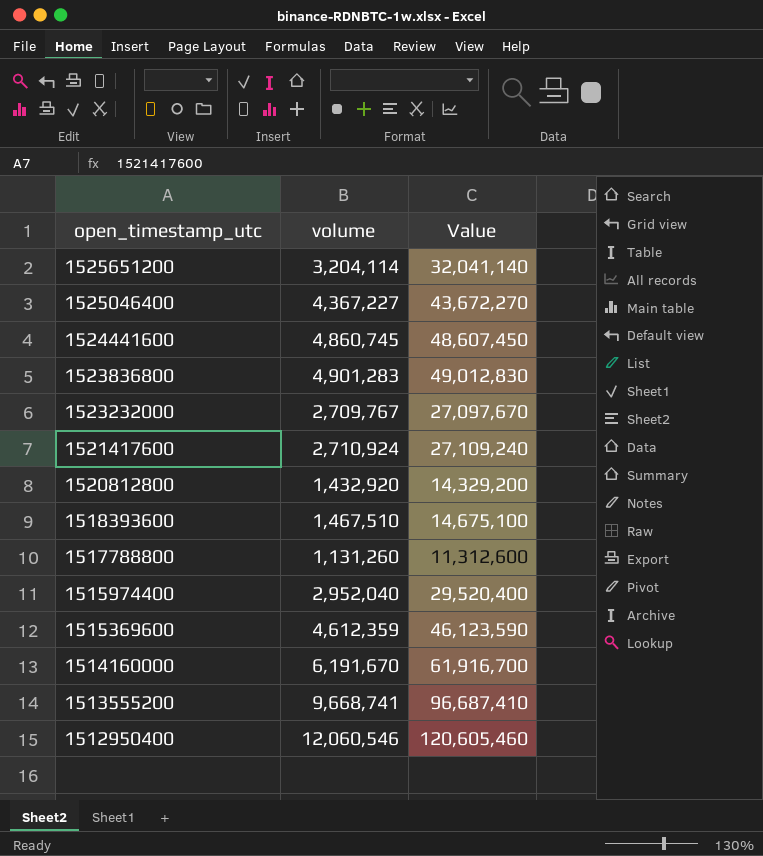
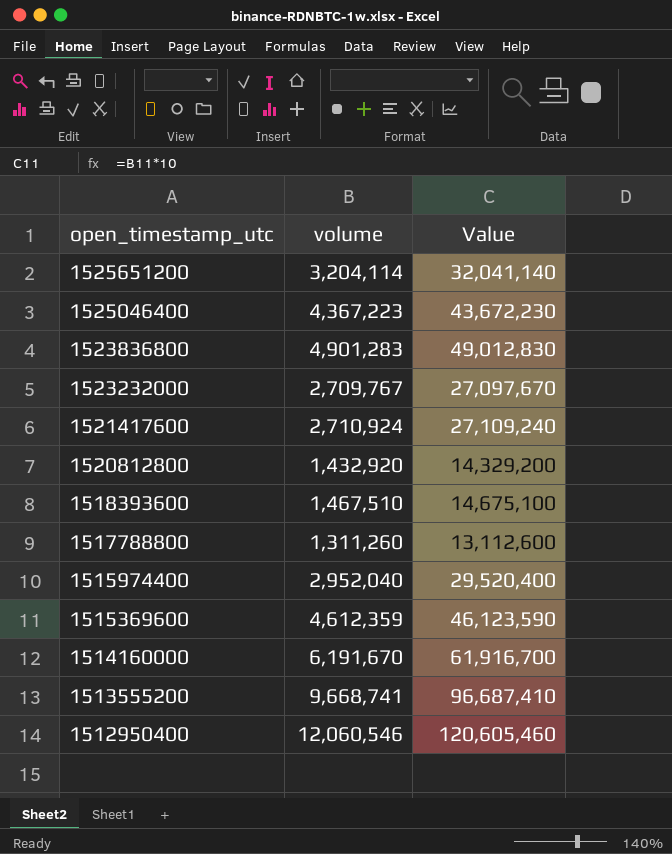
row 1524441600: 4,860,745 | 48,607,450 -> none
1525046400 | volume: 4,367,227 -> 4,367,223
1525046400 | Value: 43,672,270 -> 43,672,230
1517788800 | volume: 1,131,260 -> 1,311,260
1517788800 | Value: 11,312,600 -> 13,112,600

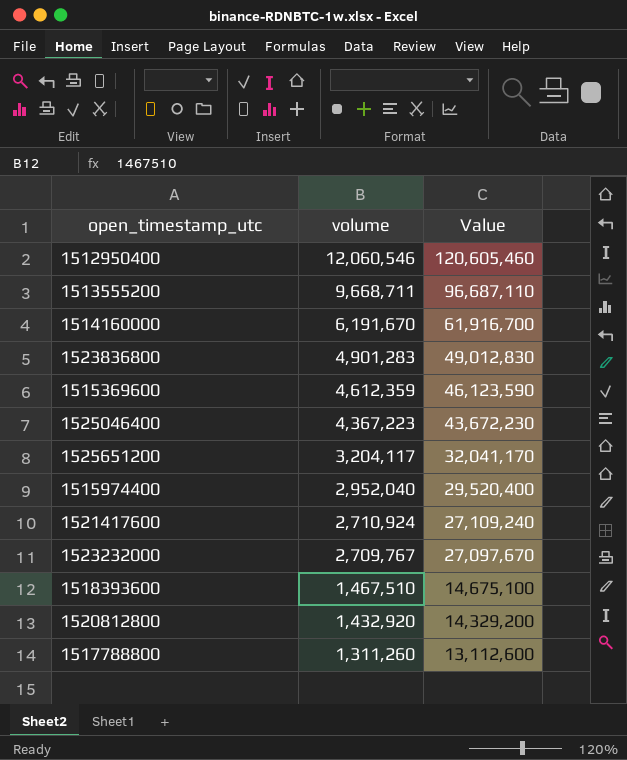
row order: open_timestamp_utc descending -> volume descending
1513555200 | volume: 9,668,741 -> 9,668,711
1513555200 | Value: 96,687,410 -> 96,687,110
1525651200 | volume: 3,204,114 -> 3,204,117
1525651200 | Value: 32,041,140 -> 32,041,170

